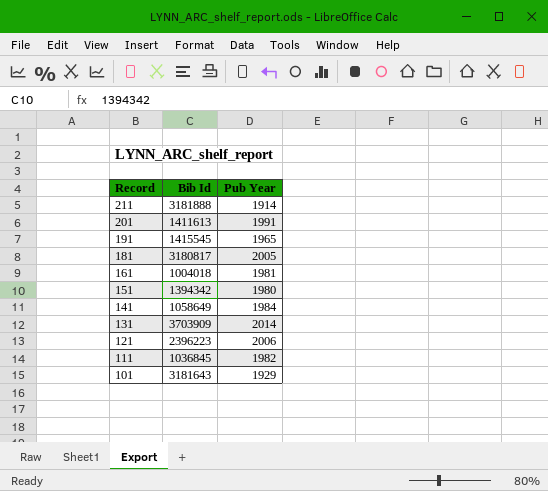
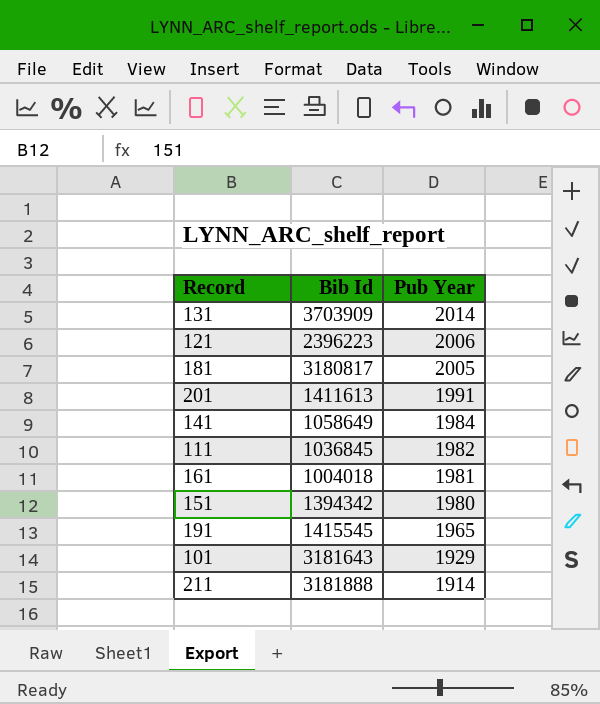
row order: Record descending -> Pub Year descending

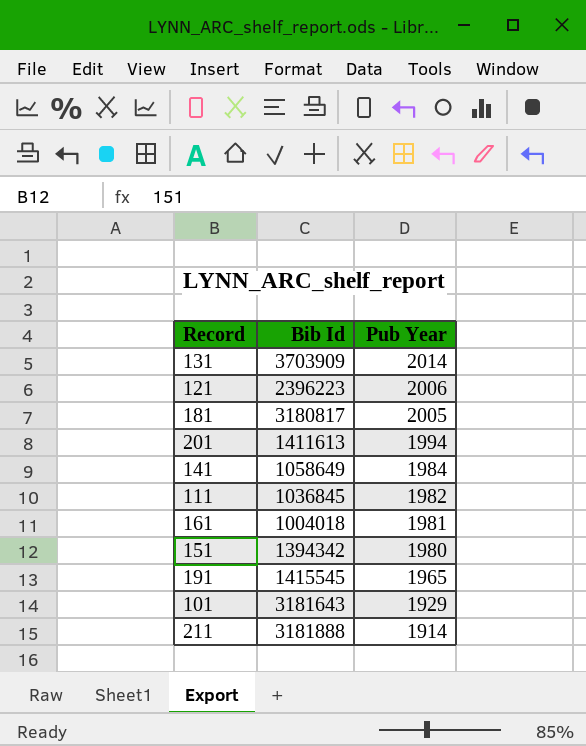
201 | Pub Year: 1991 -> 1994

